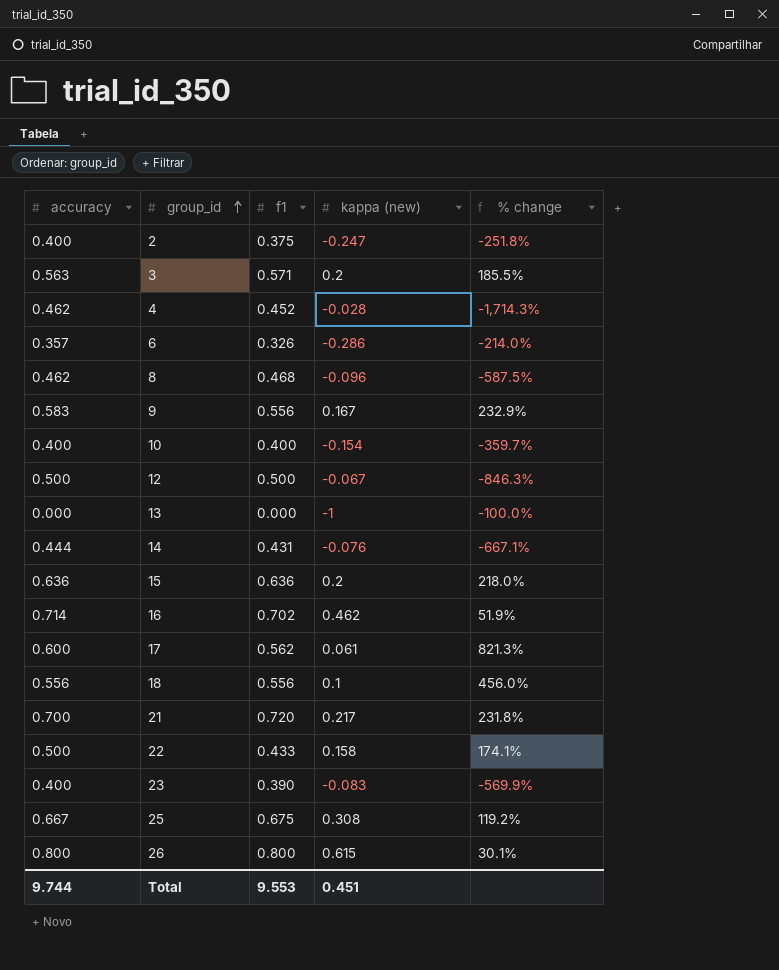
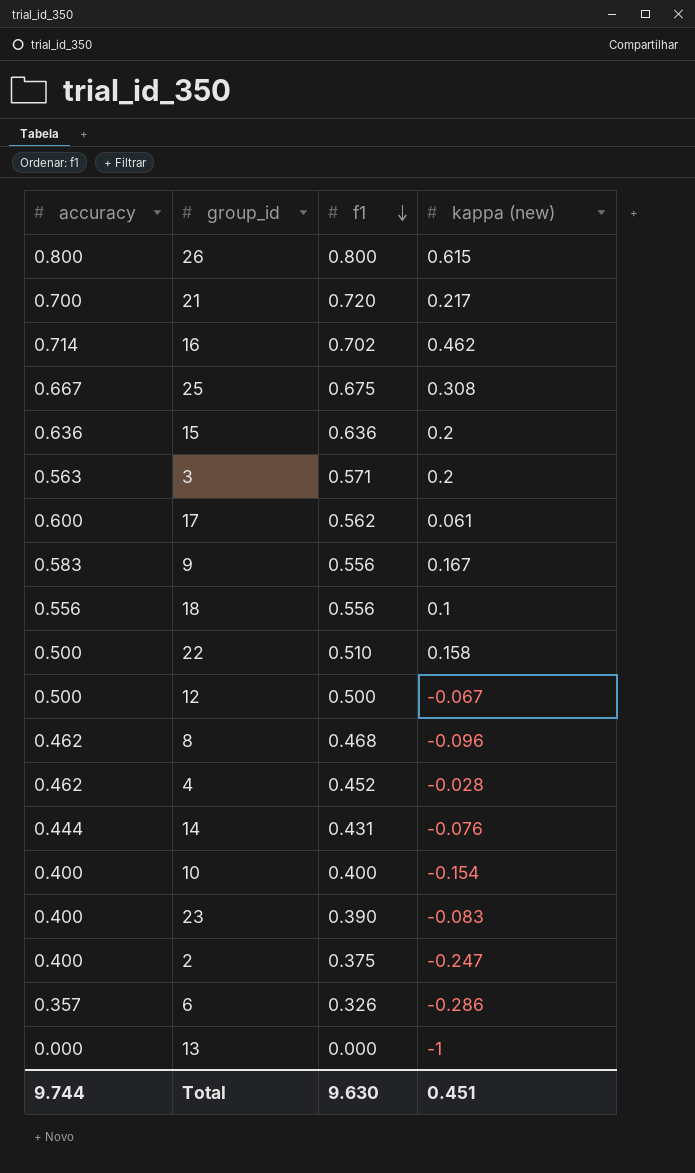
row order: group_id ascending -> f1 descending
column % change | formula: ([f1] - [kappa (new)]) / [kappa (new)] -> none
22 | f1: 0.433 -> 0.510
Total | f1: 9.553 -> 9.630

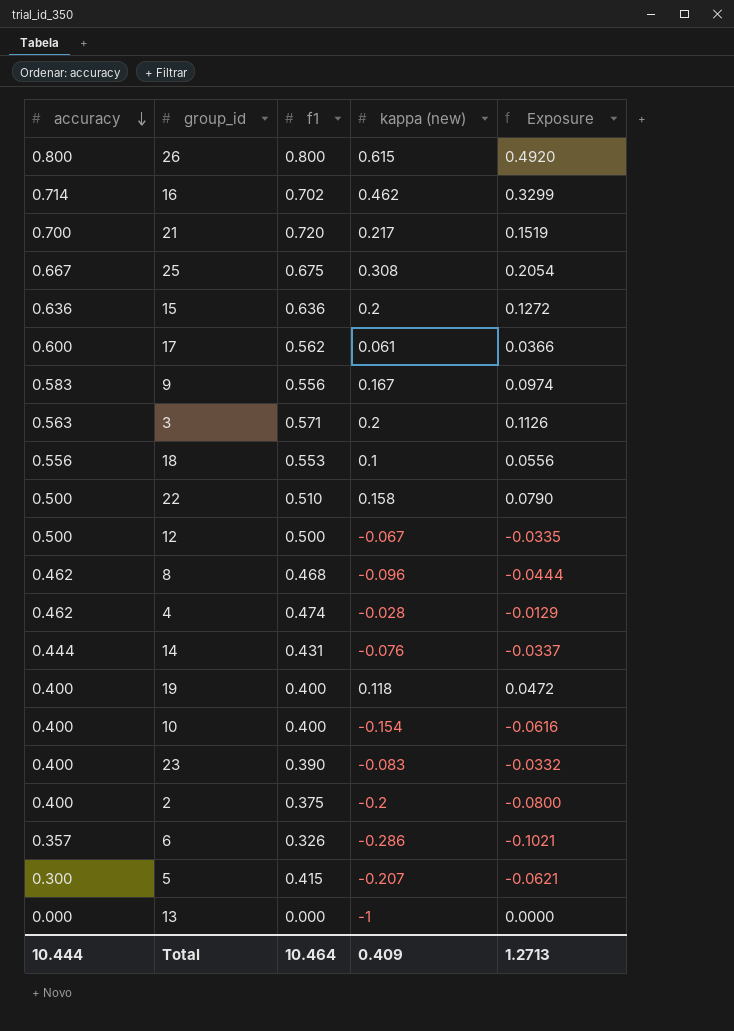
row order: f1 descending -> accuracy descending
column Exposure | formula: none -> [accuracy] * [kappa (new)]
18 | f1: 0.556 -> 0.553
4 | f1: 0.452 -> 0.474
row 19: none -> 0.400 | 0.400 | 0.118 | 0.0472
2 | kappa (new): -0.247 -> -0.2
row 5: none -> 0.300 | 0.415 | -0.207 | -0.0621
Total | accuracy: 9.744 -> 10.444
Total | f1: 9.630 -> 10.464
Total | kappa (new): 0.451 -> 0.409

